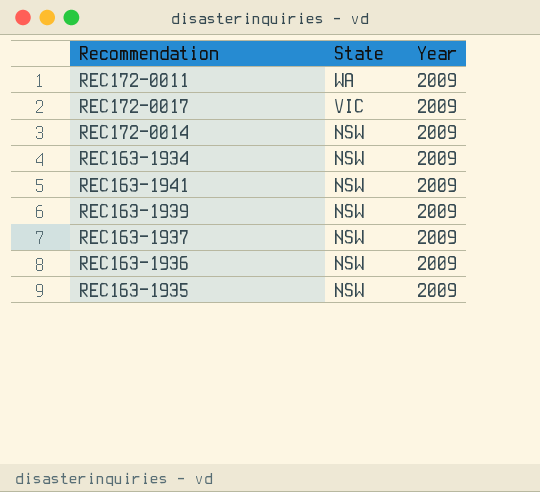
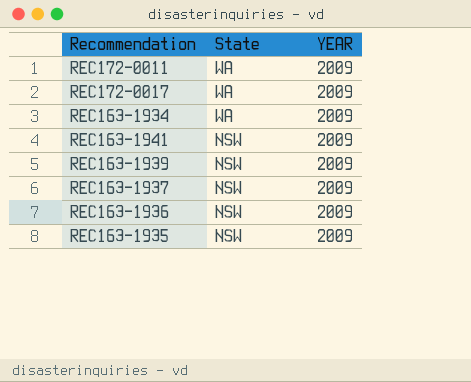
column name: Year -> YEAR
row REC172-0014: NSW | 2009 -> none
REC172-0017 | State: VIC -> WA
REC163-1934 | State: NSW -> WA

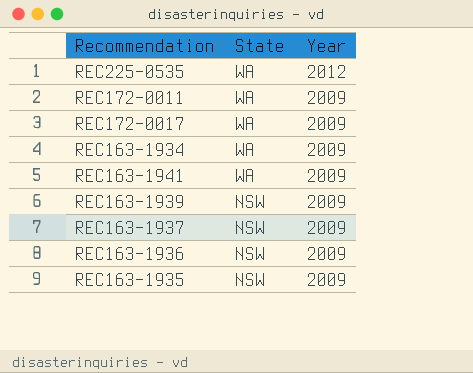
column name: YEAR -> Year
row REC225-0535: none -> WA | 2012
REC163-1941 | State: NSW -> WA

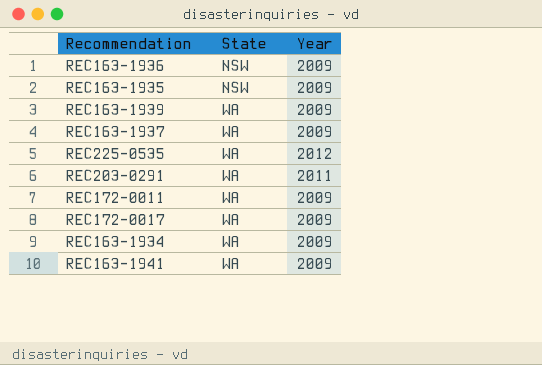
row order: State descending -> State ascending
REC163-1939 | State: NSW -> WA
REC163-1937 | State: NSW -> WA
row REC203-0291: none -> WA | 2011

